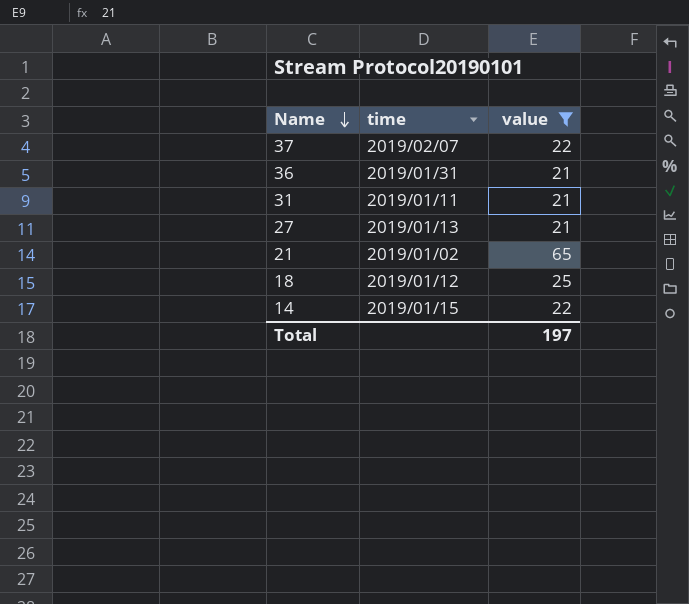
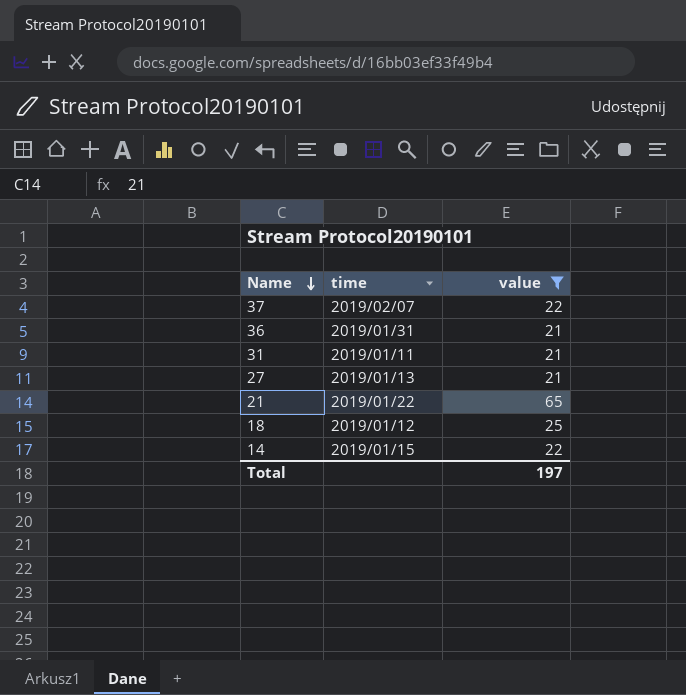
21 | time: 2019/01/02 -> 2019/01/22

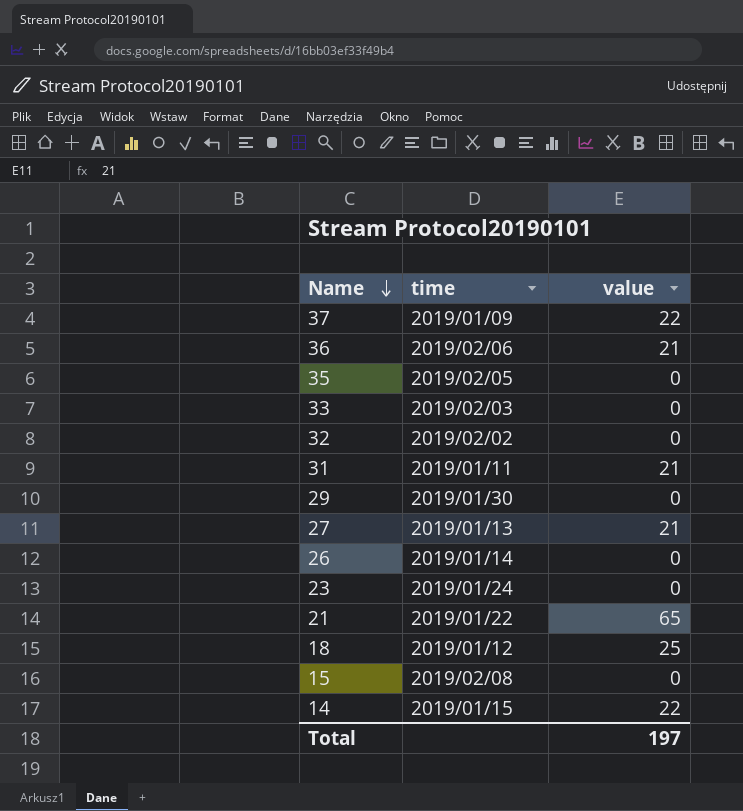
filter: value != 0 -> none
37 | time: 2019/02/07 -> 2019/01/09
36 | time: 2019/01/31 -> 2019/02/06

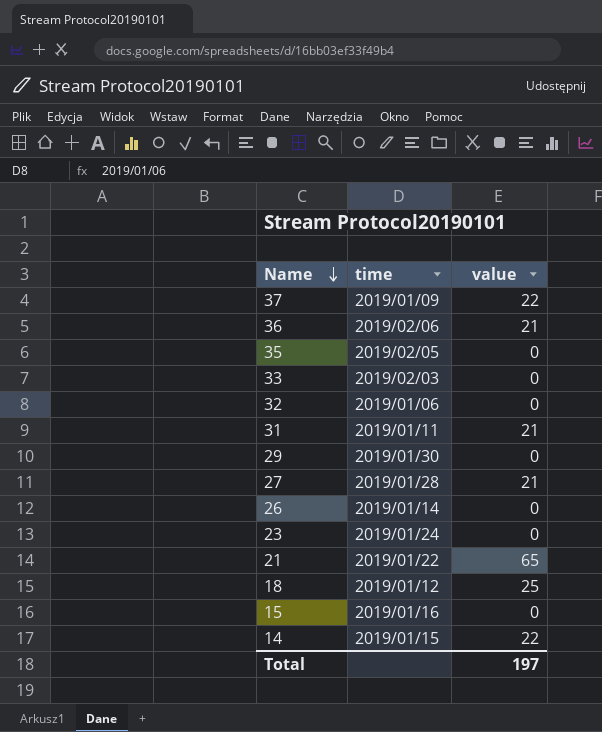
32 | time: 2019/02/02 -> 2019/01/06
27 | time: 2019/01/13 -> 2019/01/28
15 | time: 2019/02/08 -> 2019/01/16

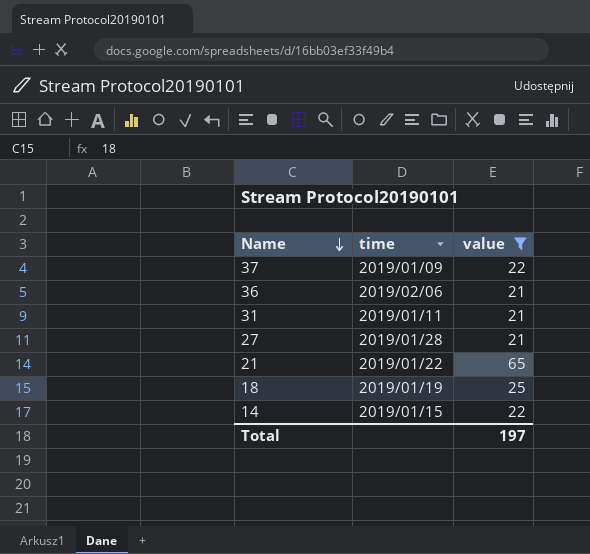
filter: none -> value != 0
18 | time: 2019/01/12 -> 2019/01/19

